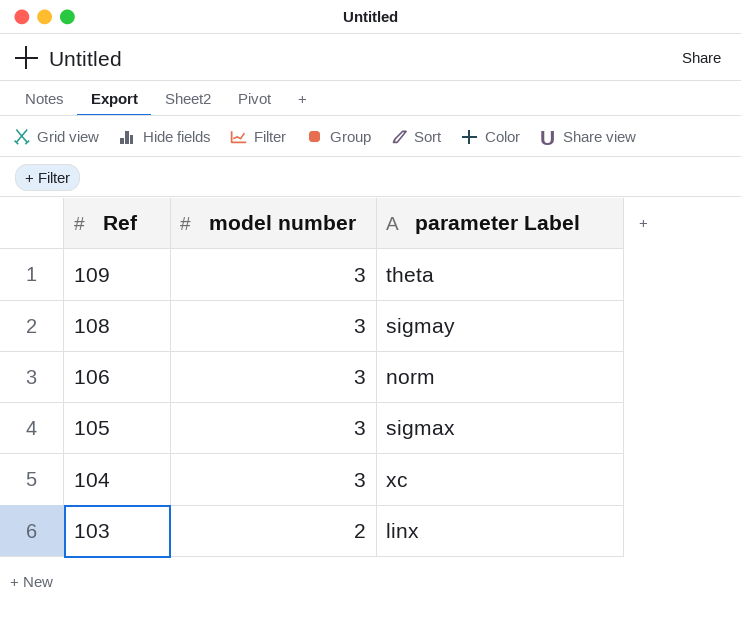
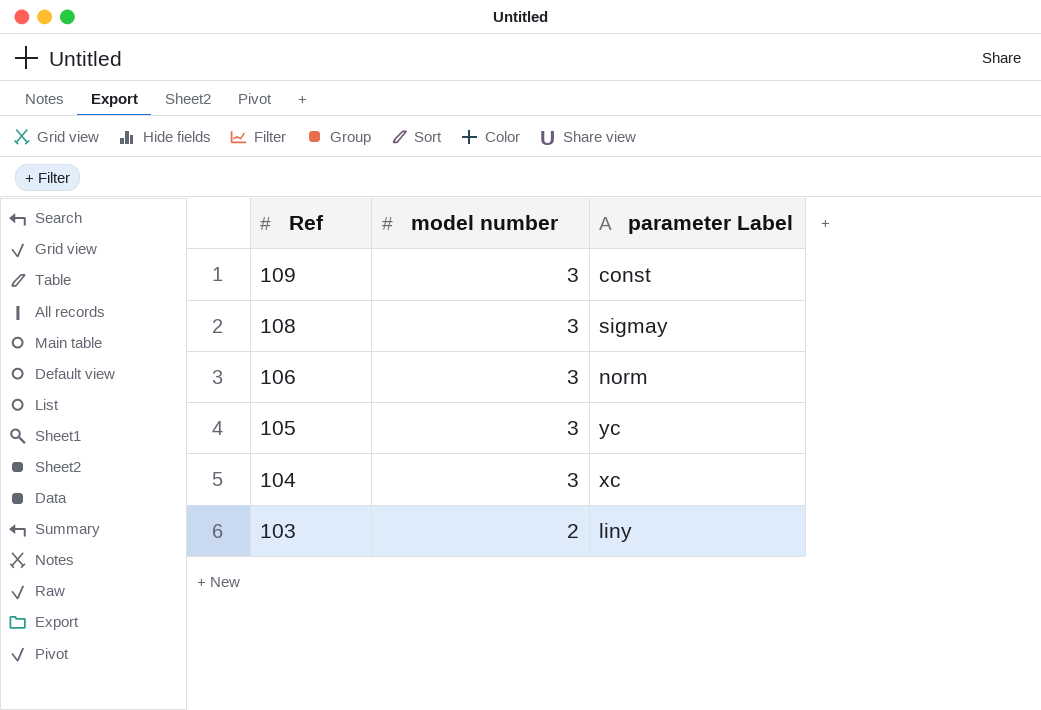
109 | parameter Label: theta -> const
105 | parameter Label: sigmax -> yc
103 | parameter Label: linx -> liny

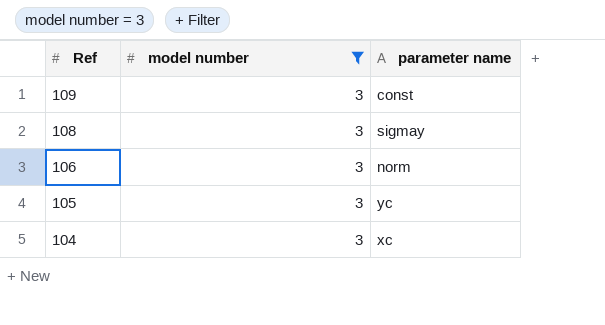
filter: none -> model number = 3
column name: parameter Label -> parameter name

